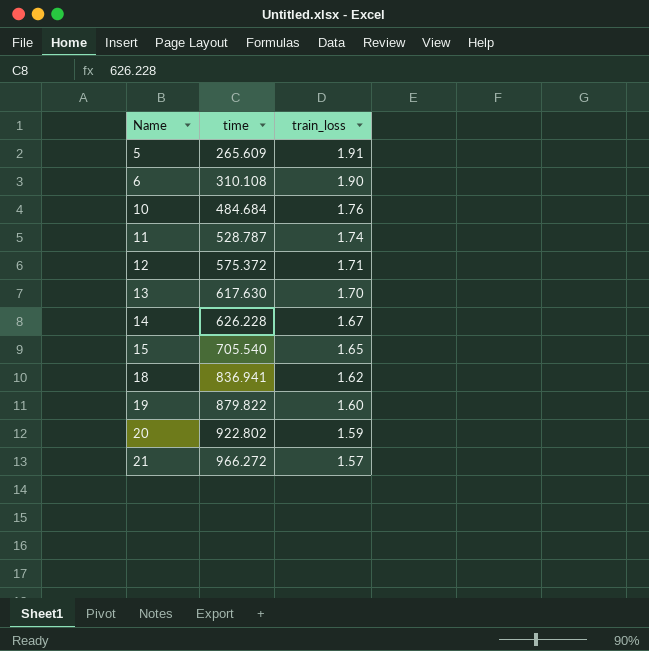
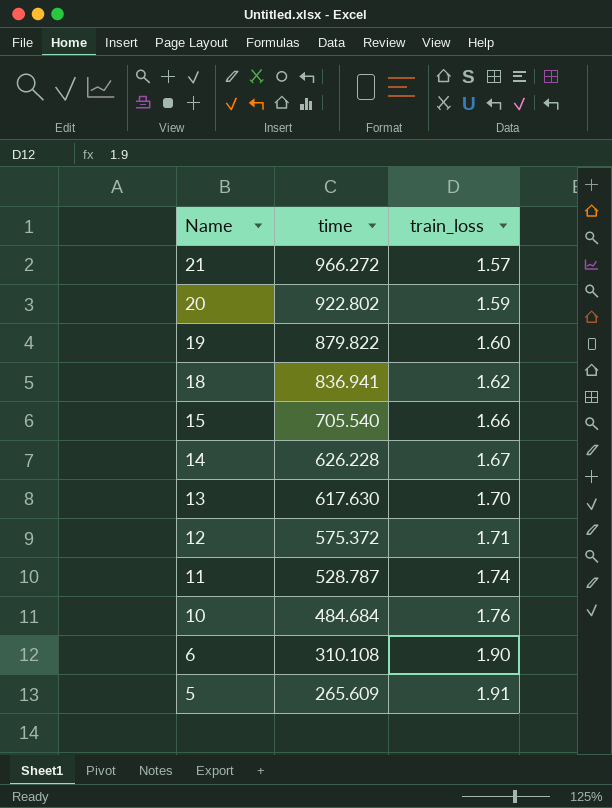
row order: Name ascending -> Name descending
15 | train_loss: 1.65 -> 1.66

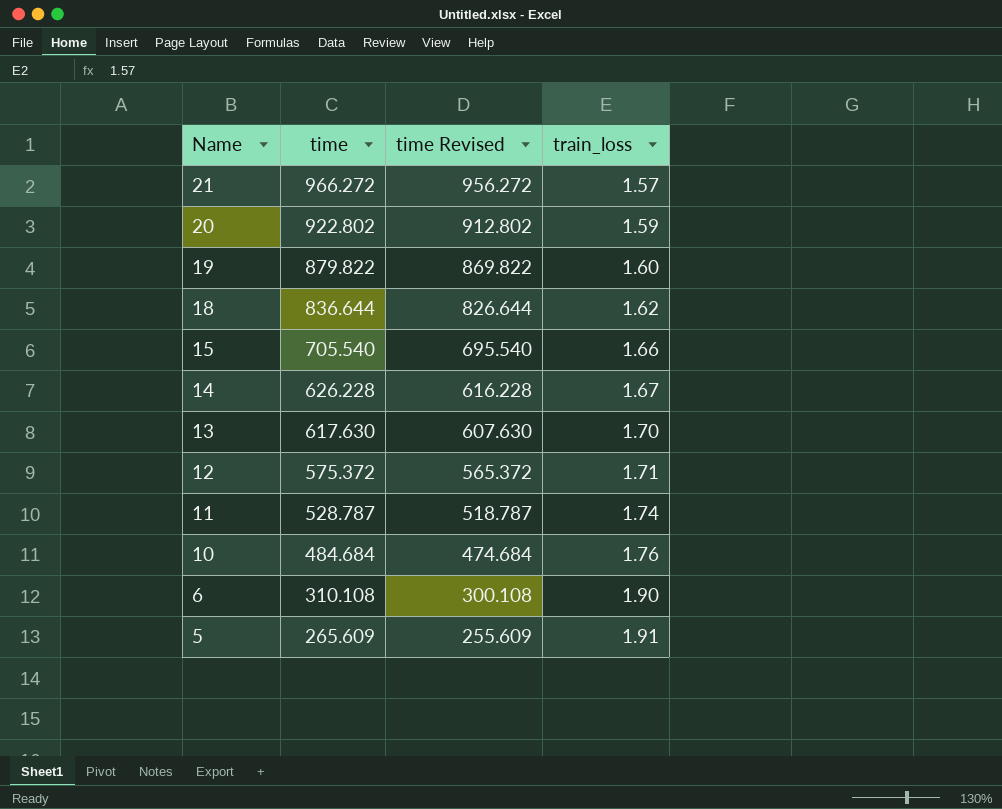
column time Revised | formula: none -> [time] - 10
18 | time: 836.941 -> 836.644

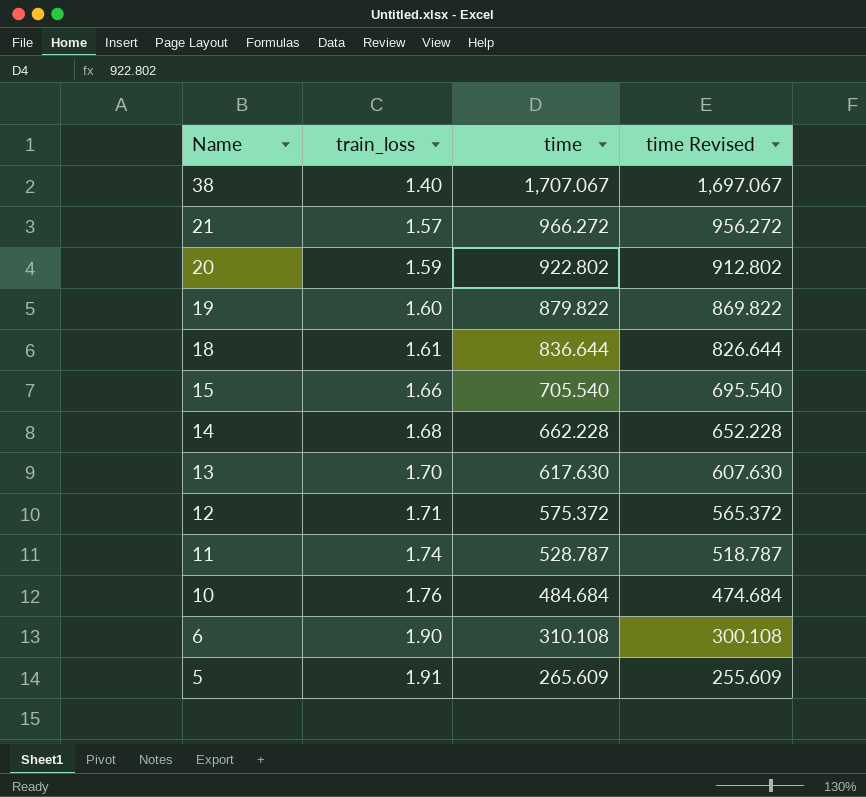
column train_loss | position: 4 -> 2
row 38: none -> 1.40 | 1,707.067 | 1,697.067
18 | train_loss: 1.62 -> 1.61
14 | train_loss: 1.67 -> 1.68
14 | time: 626.228 -> 662.228
14 | time Revised: 616.228 -> 652.228

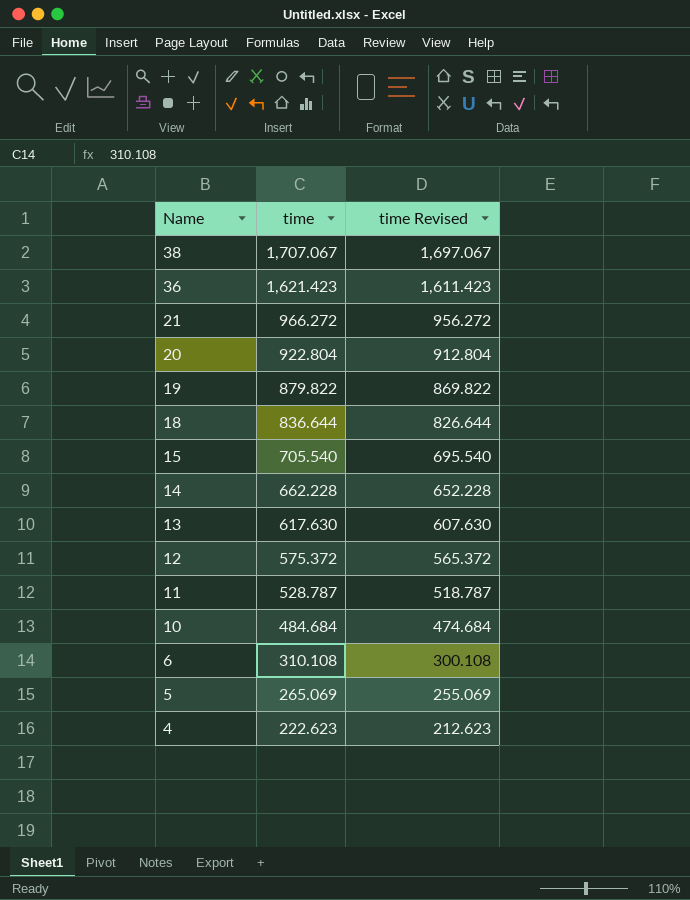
column train_loss | position: 2 -> none
row 36: none -> 1,621.423 | 1,611.423
20 | time: 922.802 -> 922.804
20 | time Revised: 912.802 -> 912.804
5 | time: 265.609 -> 265.069
5 | time Revised: 255.609 -> 255.069
row 4: none -> 222.623 | 212.623

